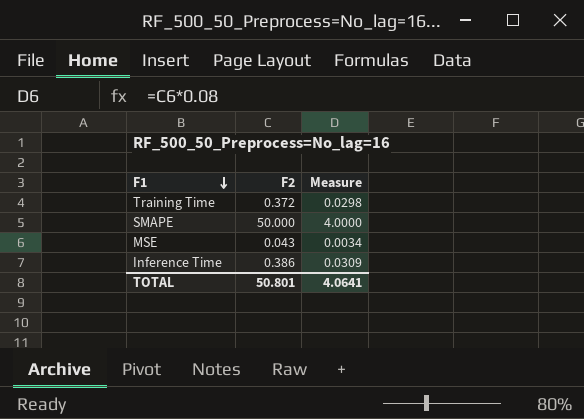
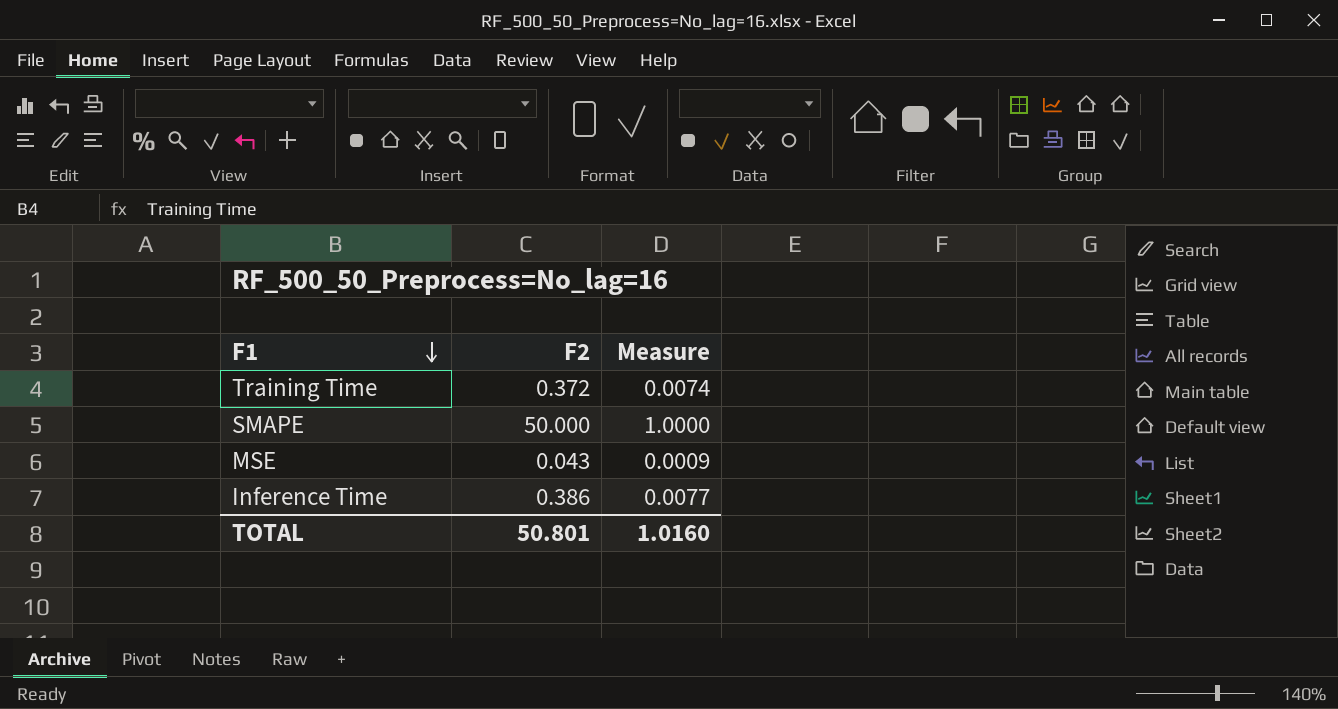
column Measure | formula: [F2] * 0.08 -> [F2] * 0.02
TOTAL | Measure: 4.0641 -> 1.0160

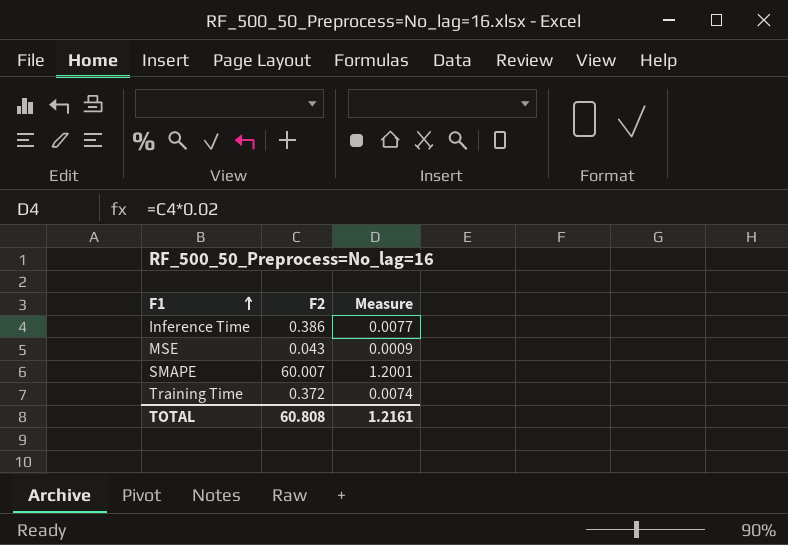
row order: F1 descending -> F1 ascending
SMAPE | F2: 50.000 -> 60.007
SMAPE | Measure: 1.0000 -> 1.2001
TOTAL | F2: 50.801 -> 60.808
TOTAL | Measure: 1.0160 -> 1.2161

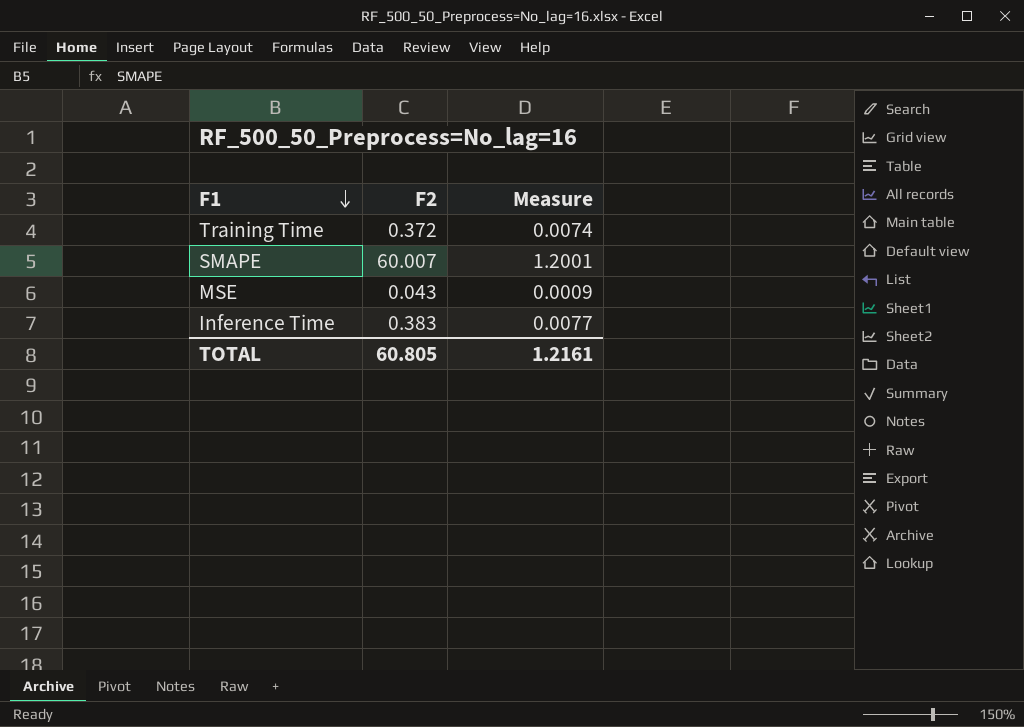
row order: F1 ascending -> F1 descending
Inference Time | F2: 0.386 -> 0.383
TOTAL | F2: 60.808 -> 60.805

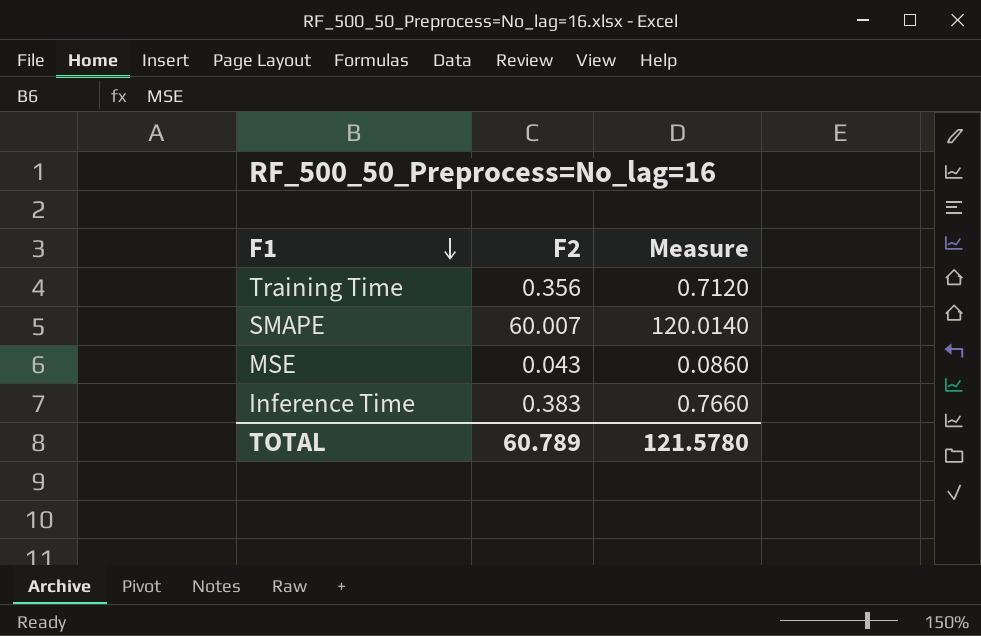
column Measure | formula: [F2] * 0.02 -> [F2] * 2
Training Time | F2: 0.372 -> 0.356
TOTAL | F2: 60.805 -> 60.789
TOTAL | Measure: 1.2161 -> 121.5780

